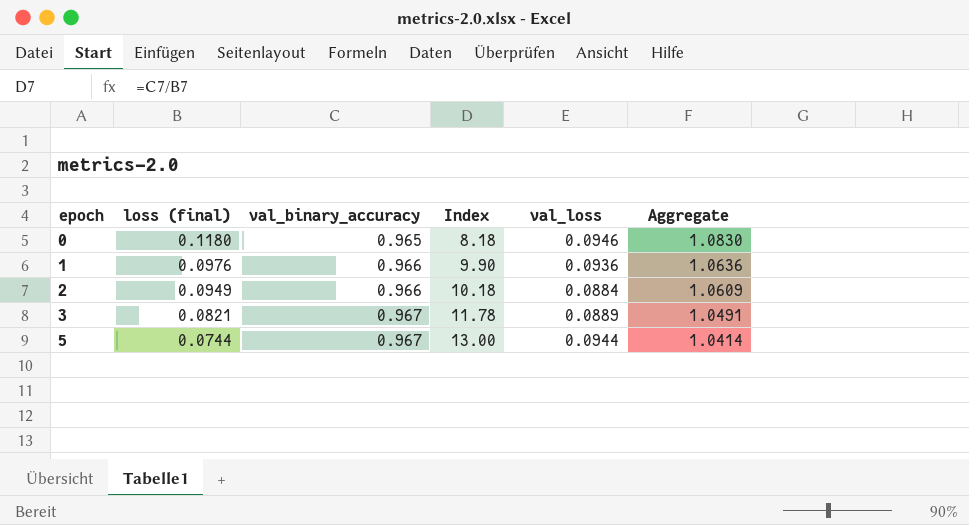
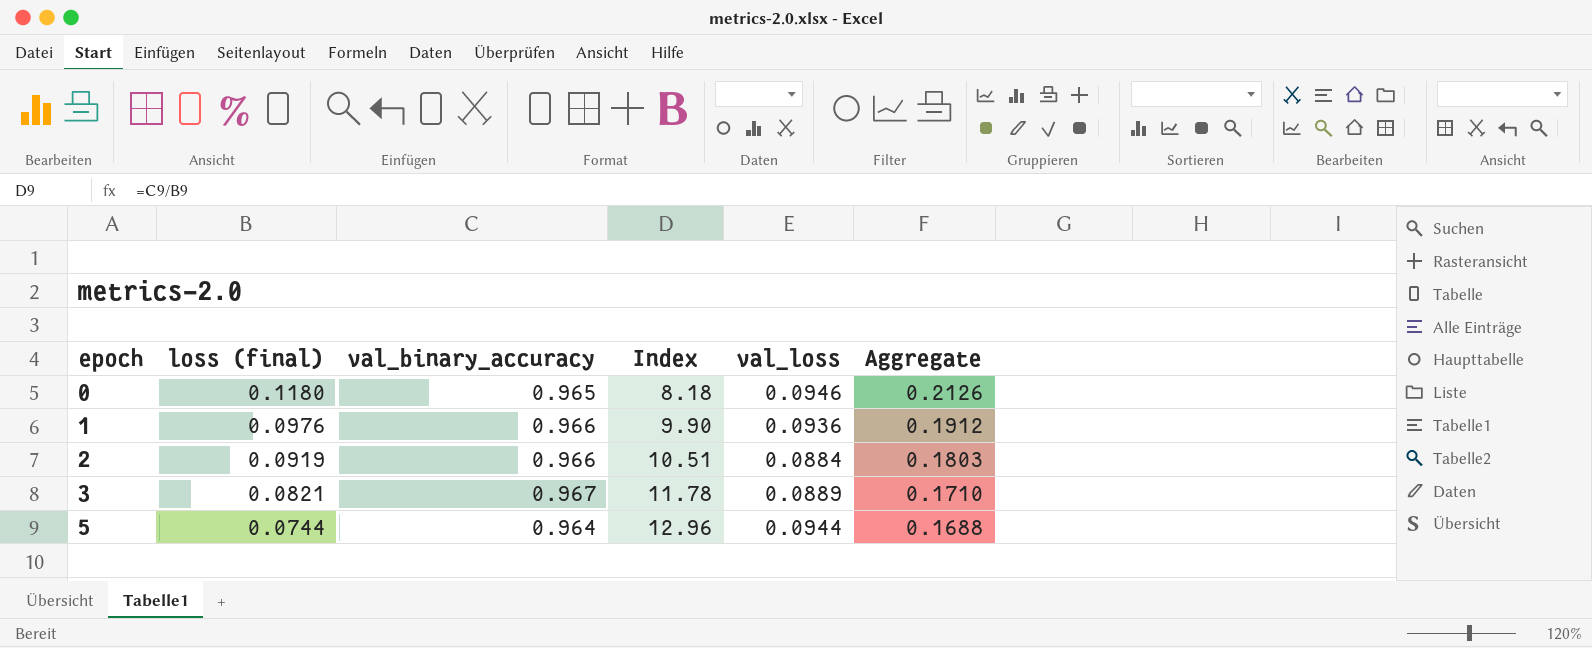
column Aggregate | formula: [loss (final)] + [val_binary_accuracy] -> [loss (final)] + [val_loss]
2 | loss (final): 0.0949 -> 0.0919
2 | Index: 10.18 -> 10.51
5 | val_binary_accuracy: 0.967 -> 0.964
5 | Index: 13.00 -> 12.96

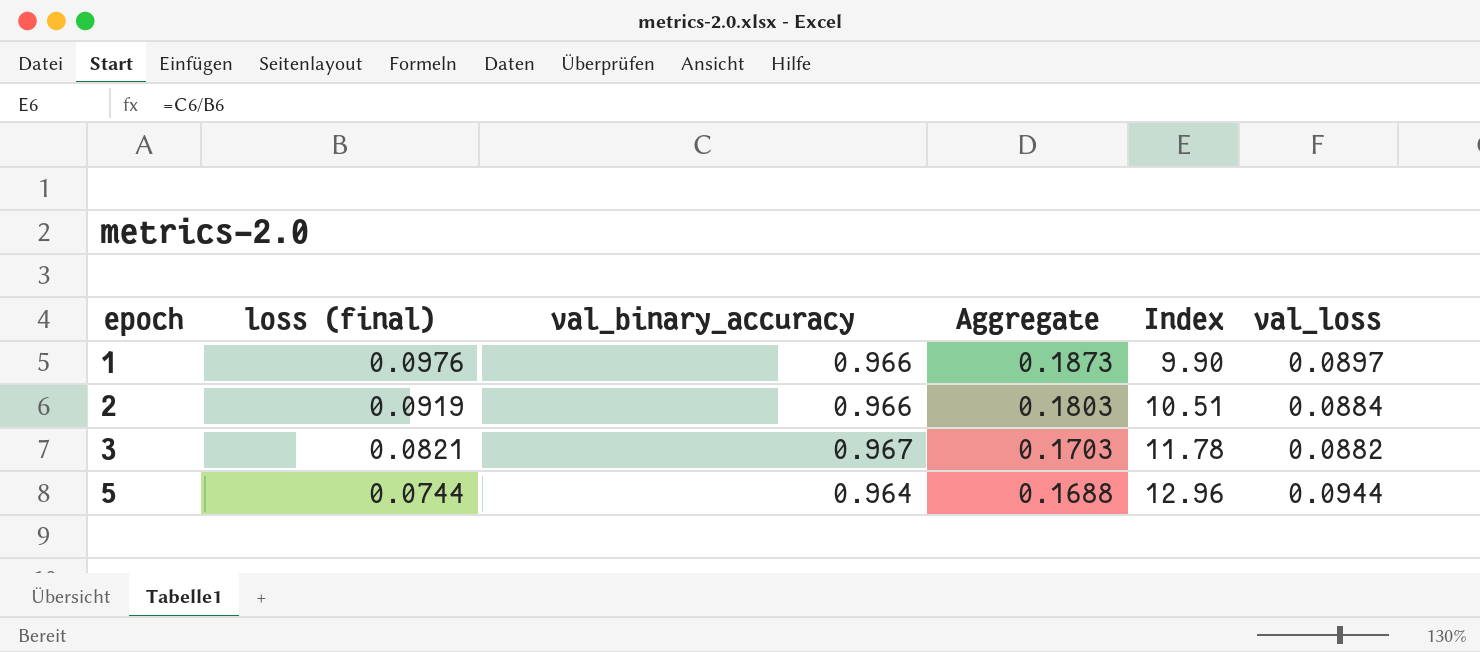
column Aggregate | position: 6 -> 4
row 0: 0.1180 | 0.965 | 8.18 | 0.0946 | 0.2126 -> none
1 | Aggregate: 0.1912 -> 0.1873
1 | val_loss: 0.0936 -> 0.0897
3 | Aggregate: 0.1710 -> 0.1703
3 | val_loss: 0.0889 -> 0.0882

